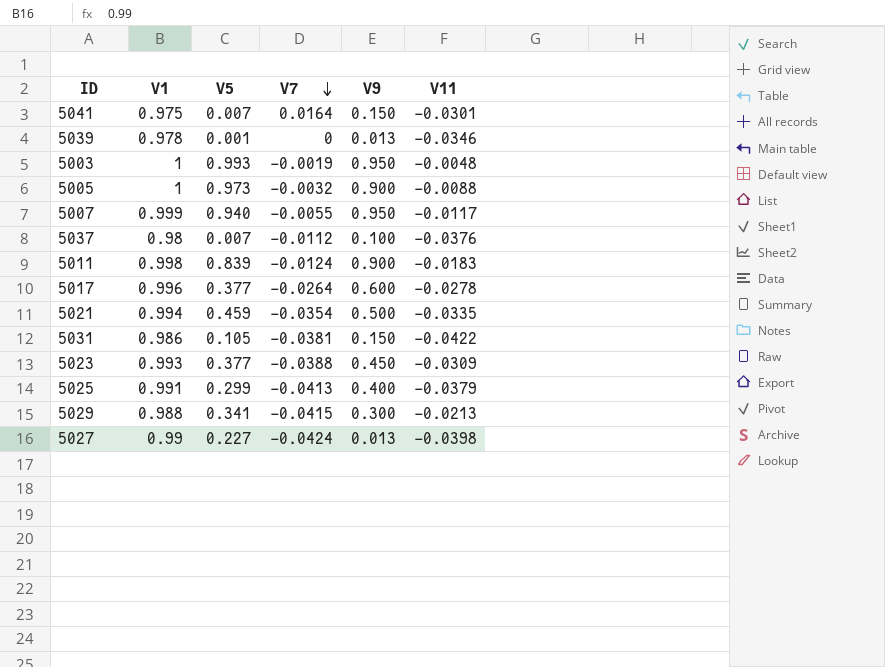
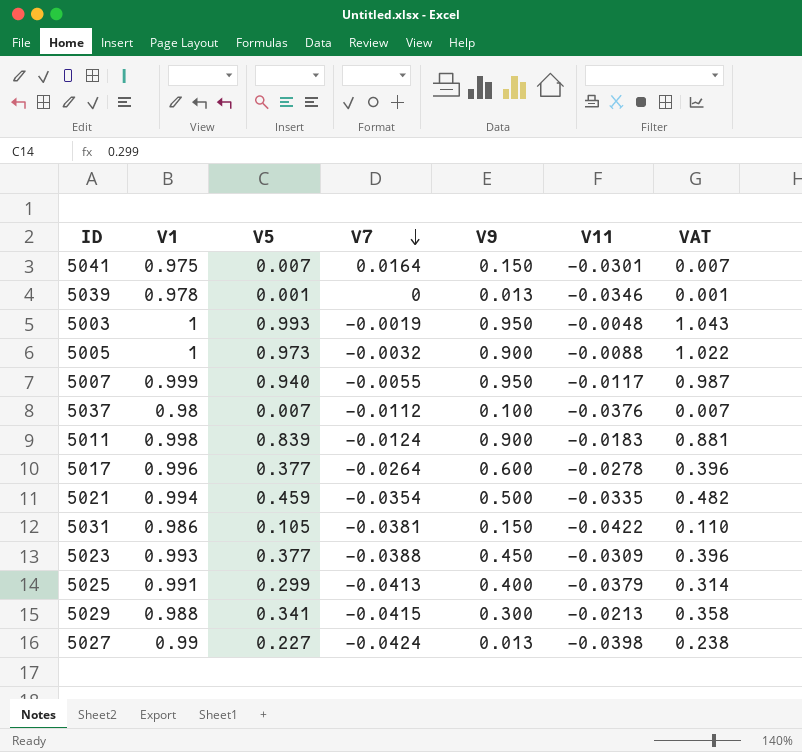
column VAT | formula: none -> [V5] * 1.05

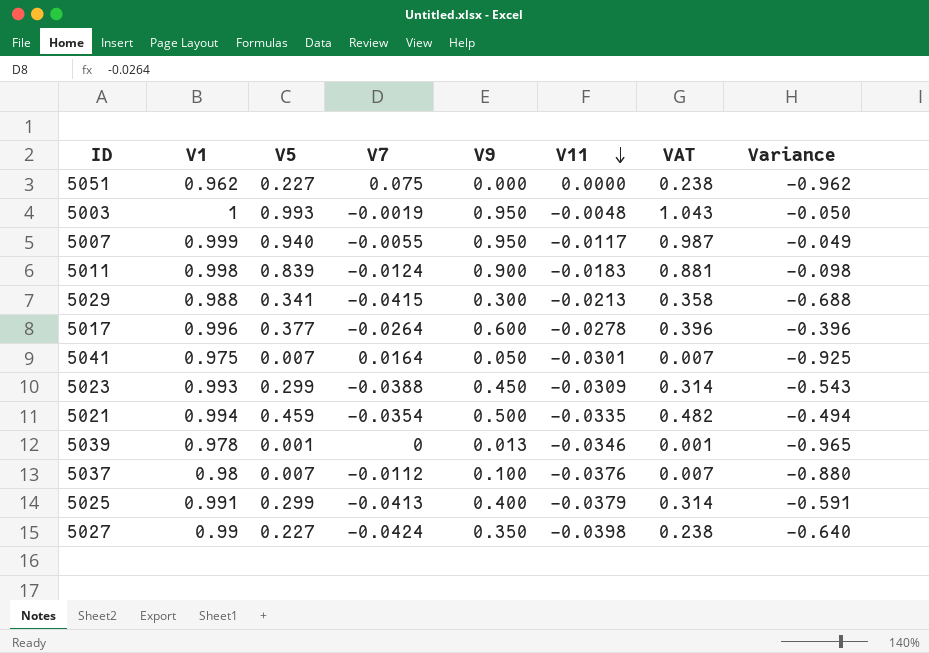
row order: V7 descending -> V11 descending
column Variance | formula: none -> [V9] - [V1]
row 5005: 1 | 0.973 | -0.0032 | 0.900 | -0.0088 | 1.022 -> none
row 5031: 0.986 | 0.105 | -0.0381 | 0.150 | -0.0422 | 0.110 -> none
row 5051: none -> 0.962 | 0.227 | 0.075 | 0.000 | 0.0000 | 0.238 | -0.962
5041 | V9: 0.150 -> 0.050
5023 | V5: 0.377 -> 0.299
5023 | VAT: 0.396 -> 0.314
5027 | V9: 0.013 -> 0.350

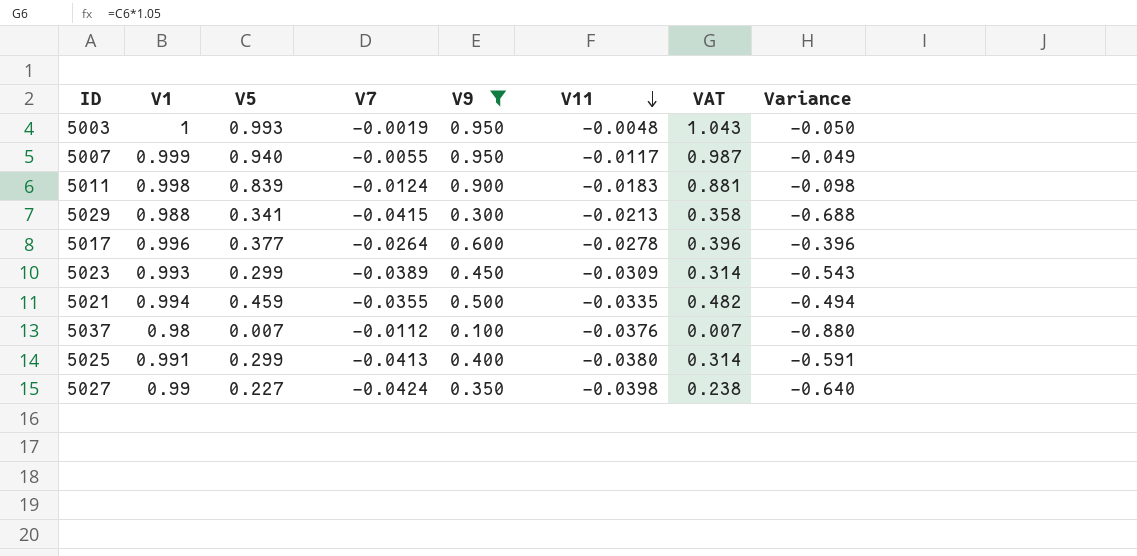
filter: none -> V9 >= 0.100
5023 | V7: -0.0388 -> -0.0389
5021 | V7: -0.0354 -> -0.0355
5025 | V11: -0.0379 -> -0.0380

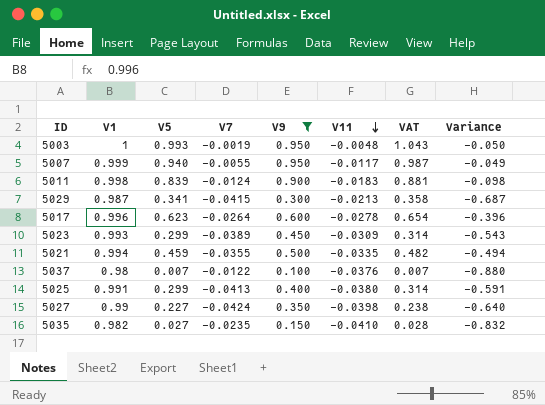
5029 | V1: 0.988 -> 0.987
5029 | Variance: -0.688 -> -0.687
5017 | V5: 0.377 -> 0.623
5017 | VAT: 0.396 -> 0.654
5037 | V7: -0.0112 -> -0.0122
row 5035: none -> 0.982 | 0.027 | -0.0235 | 0.150 | -0.0410 | 0.028 | -0.832

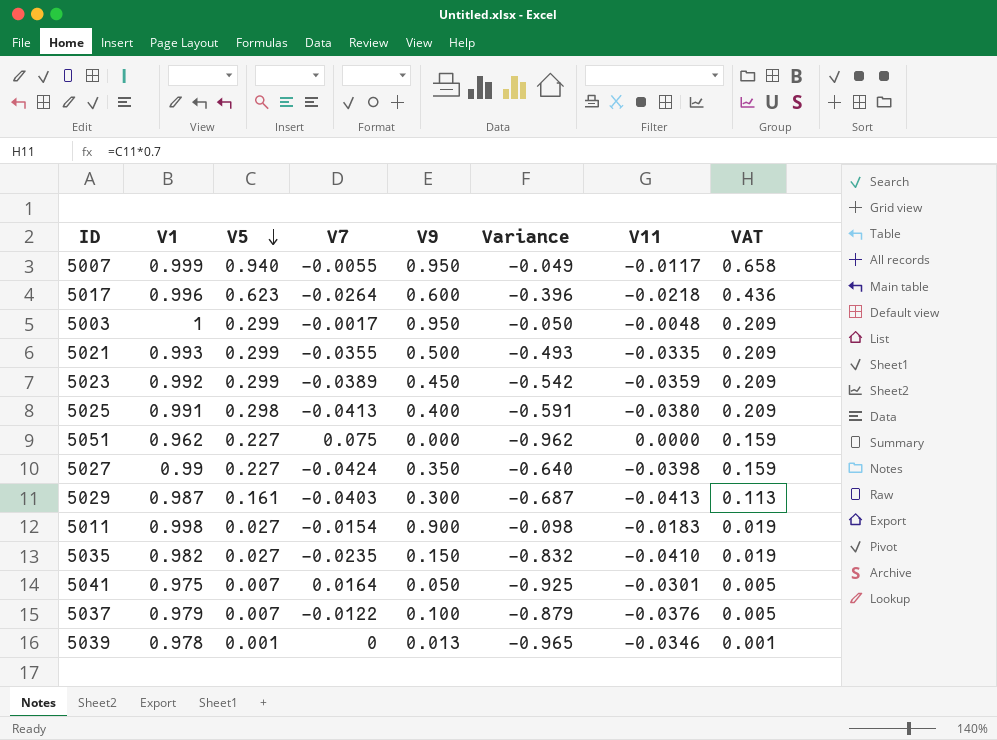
filter: V9 >= 0.100 -> none
row order: V11 descending -> V5 descending
column Variance | position: 8 -> 6
column VAT | formula: [V5] * 1.05 -> [V5] * 0.7
5017 | V11: -0.0278 -> -0.0218
5003 | V5: 0.993 -> 0.299
5003 | V7: -0.0019 -> -0.0017
5021 | V1: 0.994 -> 0.993
5021 | V5: 0.459 -> 0.299
5021 | Variance: -0.494 -> -0.493
5023 | V1: 0.993 -> 0.992
5023 | Variance: -0.543 -> -0.542
5023 | V11: -0.0309 -> -0.0359
5025 | V5: 0.299 -> 0.298
5029 | V5: 0.341 -> 0.161
5029 | V7: -0.0415 -> -0.0403
5029 | V11: -0.0213 -> -0.0413
5011 | V5: 0.839 -> 0.027
5011 | V7: -0.0124 -> -0.0154
5037 | V1: 0.98 -> 0.979
5037 | Variance: -0.880 -> -0.879

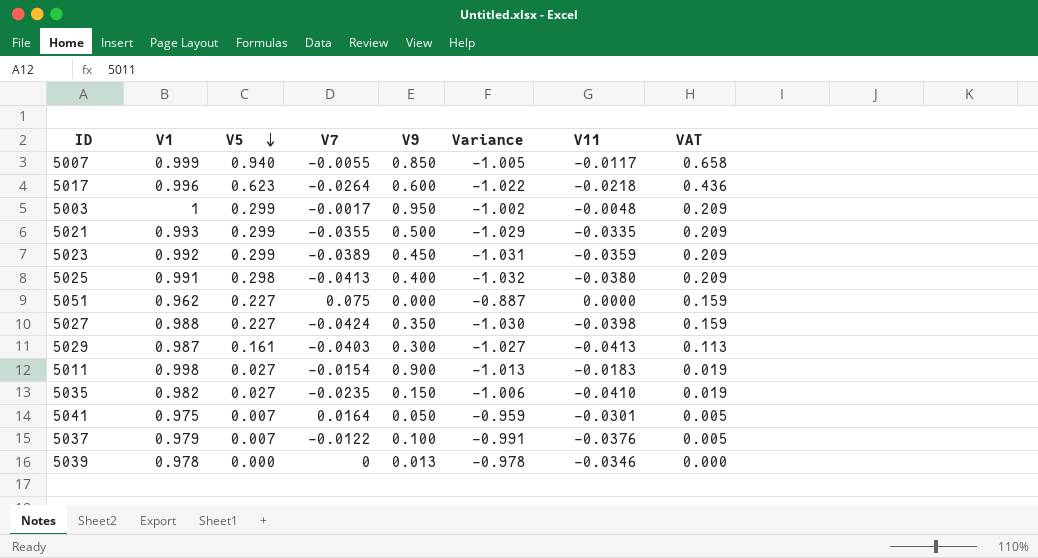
column Variance | formula: [V9] - [V1] -> [V7] - [V1]
5007 | V9: 0.950 -> 0.850
5027 | V1: 0.99 -> 0.988
5039 | V5: 0.001 -> 0.000
5039 | VAT: 0.001 -> 0.000

